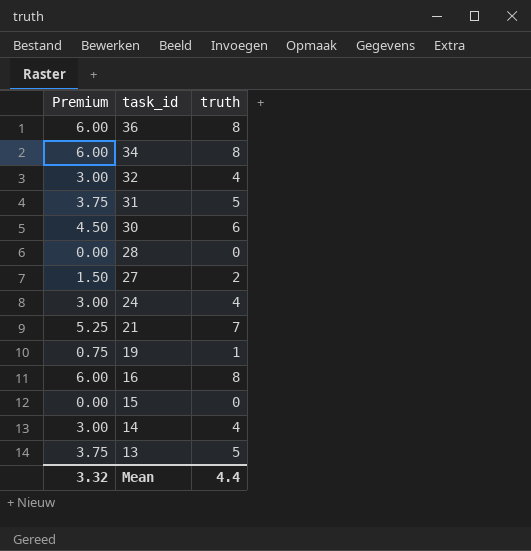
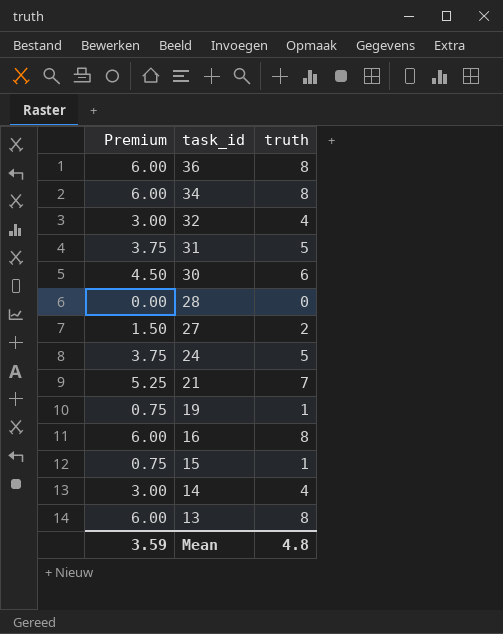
24 | Premium: 3.00 -> 3.75
24 | truth: 4 -> 5
15 | Premium: 0.00 -> 0.75
15 | truth: 0 -> 1
13 | Premium: 3.75 -> 6.00
13 | truth: 5 -> 8
Mean | Premium: 3.32 -> 3.59
Mean | truth: 4.4 -> 4.8

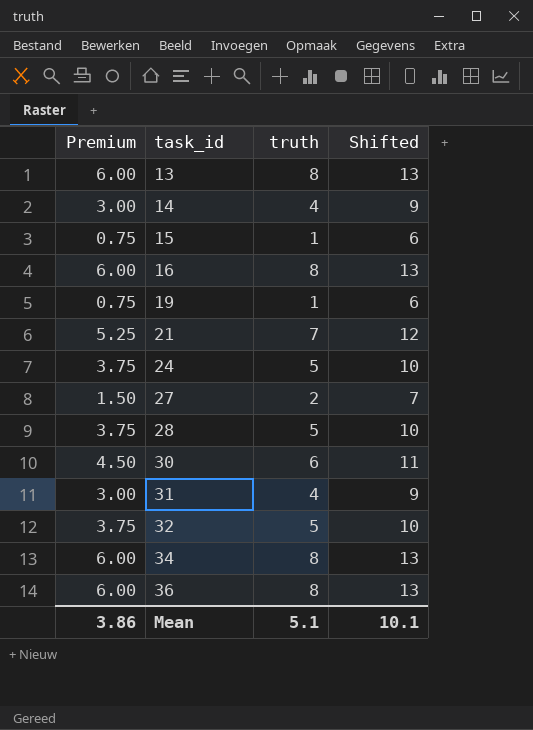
row order: task_id descending -> task_id ascending
column Shifted | formula: none -> [truth] + 5
28 | Premium: 0.00 -> 3.75
28 | truth: 0 -> 5
31 | Premium: 3.75 -> 3.00
31 | truth: 5 -> 4
32 | Premium: 3.00 -> 3.75
32 | truth: 4 -> 5
Mean | Premium: 3.59 -> 3.86
Mean | truth: 4.8 -> 5.1

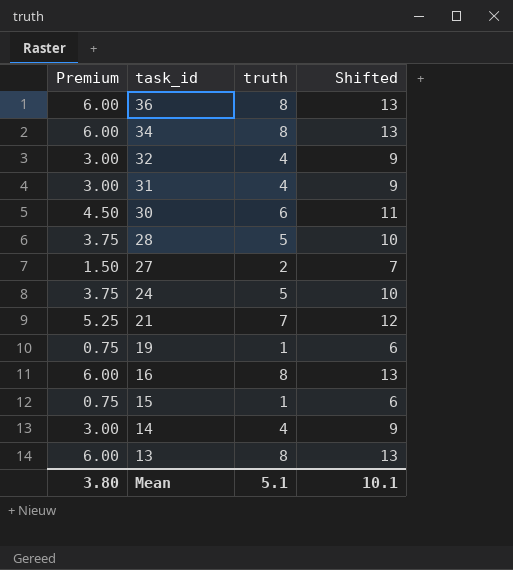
row order: task_id ascending -> task_id descending
32 | Premium: 3.75 -> 3.00
32 | truth: 5 -> 4
32 | Shifted: 10 -> 9
Mean | Premium: 3.86 -> 3.80

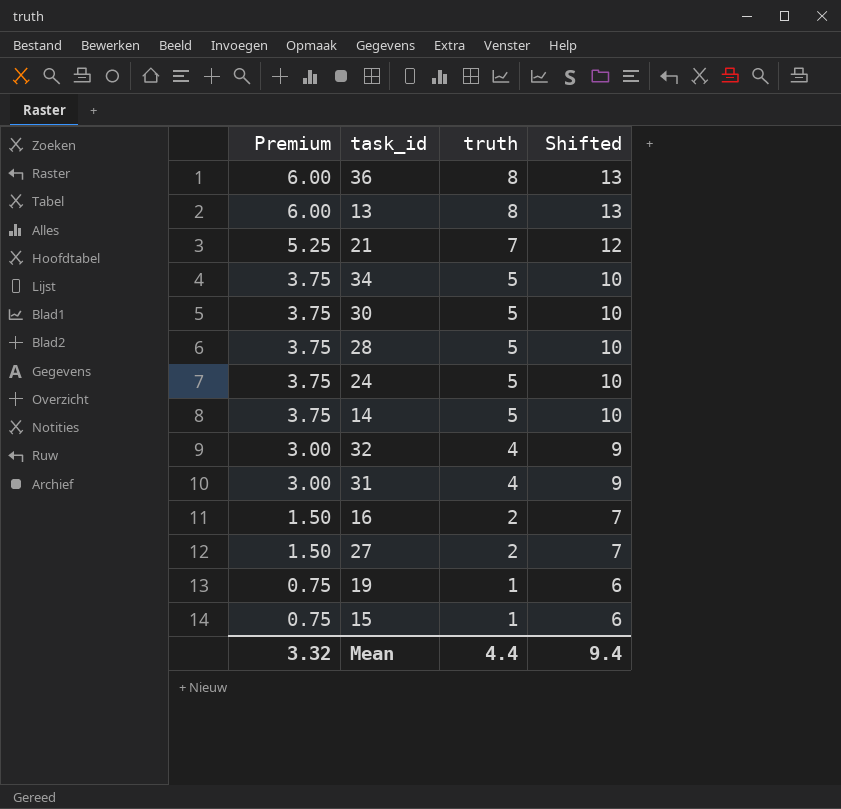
row order: task_id descending -> Premium descending
34 | Premium: 6.00 -> 3.75
34 | truth: 8 -> 5
34 | Shifted: 13 -> 10
30 | Premium: 4.50 -> 3.75
30 | truth: 6 -> 5
30 | Shifted: 11 -> 10
14 | Premium: 3.00 -> 3.75
14 | truth: 4 -> 5
14 | Shifted: 9 -> 10
16 | Premium: 6.00 -> 1.50
16 | truth: 8 -> 2
16 | Shifted: 13 -> 7
Mean | Premium: 3.80 -> 3.32
Mean | truth: 5.1 -> 4.4
Mean | Shifted: 10.1 -> 9.4

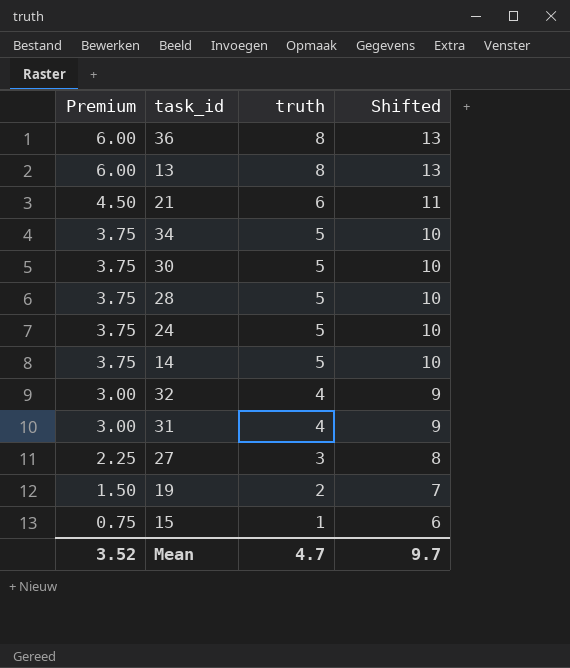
row 16: 1.50 | 2 | 7 -> none
21 | Premium: 5.25 -> 4.50
21 | truth: 7 -> 6
21 | Shifted: 12 -> 11
27 | Premium: 1.50 -> 2.25
27 | truth: 2 -> 3
27 | Shifted: 7 -> 8
19 | Premium: 0.75 -> 1.50
19 | truth: 1 -> 2
19 | Shifted: 6 -> 7
Mean | Premium: 3.32 -> 3.52
Mean | truth: 4.4 -> 4.7
Mean | Shifted: 9.4 -> 9.7

